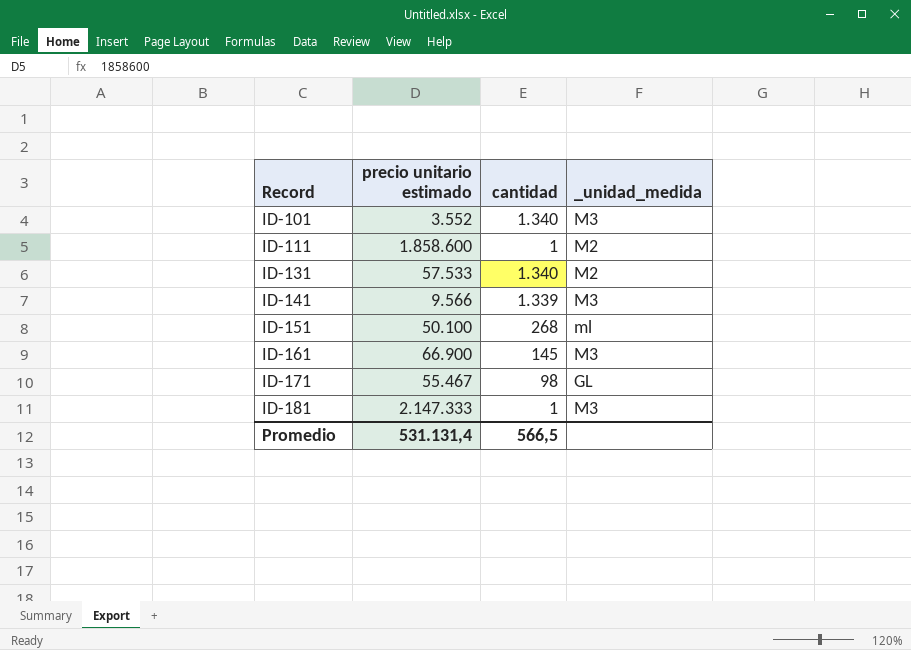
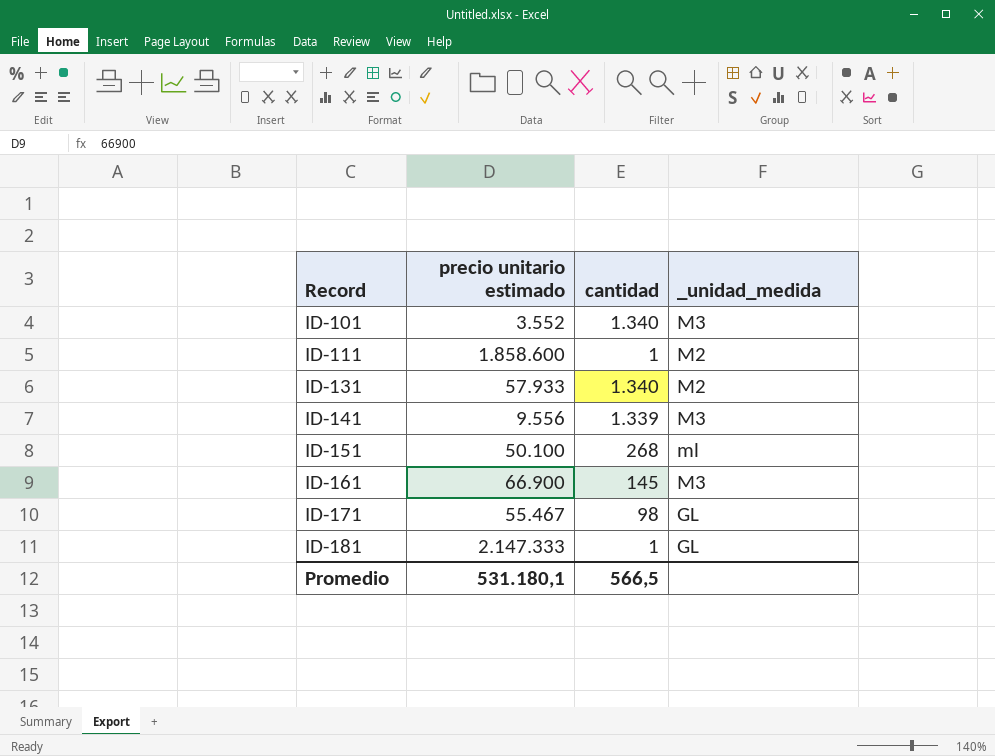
ID-131 | precio unitario estimado: 57.533 -> 57.933
ID-141 | precio unitario estimado: 9.566 -> 9.556
ID-181 | _unidad_medida: M3 -> GL
Promedio | precio unitario estimado: 531.131,4 -> 531.180,1

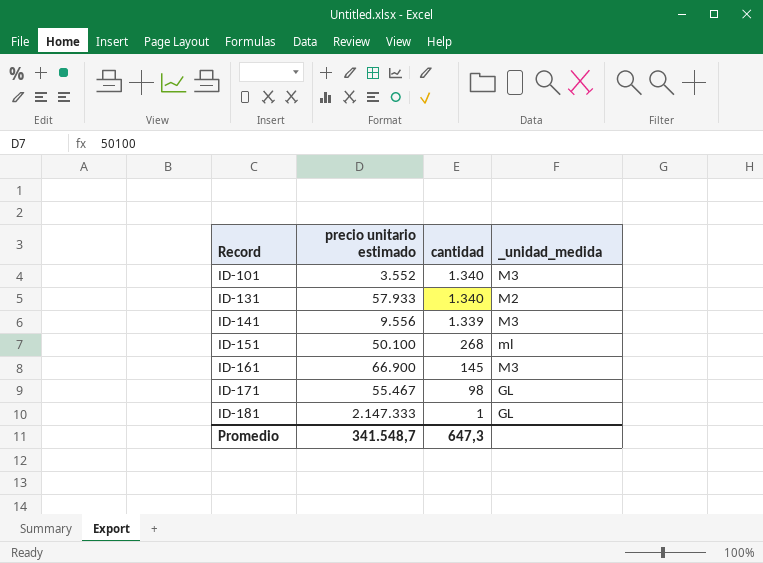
row ID-111: 1.858.600 | 1 | M2 -> none
Promedio | precio unitario estimado: 531.180,1 -> 341.548,7
Promedio | cantidad: 566,5 -> 647,3

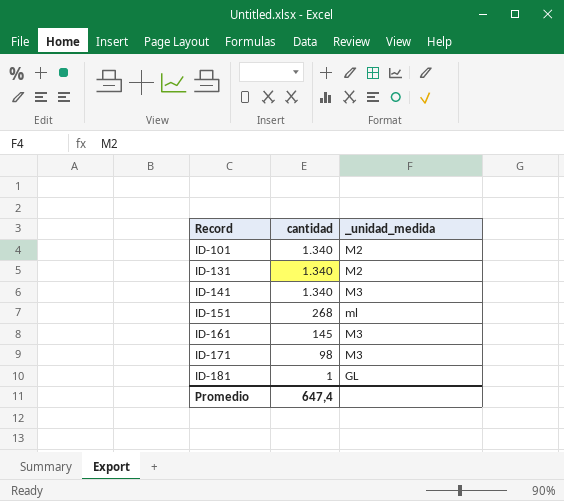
column precio unitario estimado | position: 2 -> none
ID-101 | _unidad_medida: M3 -> M2
ID-141 | cantidad: 1.339 -> 1.340
ID-171 | _unidad_medida: GL -> M3
Promedio | cantidad: 647,3 -> 647,4

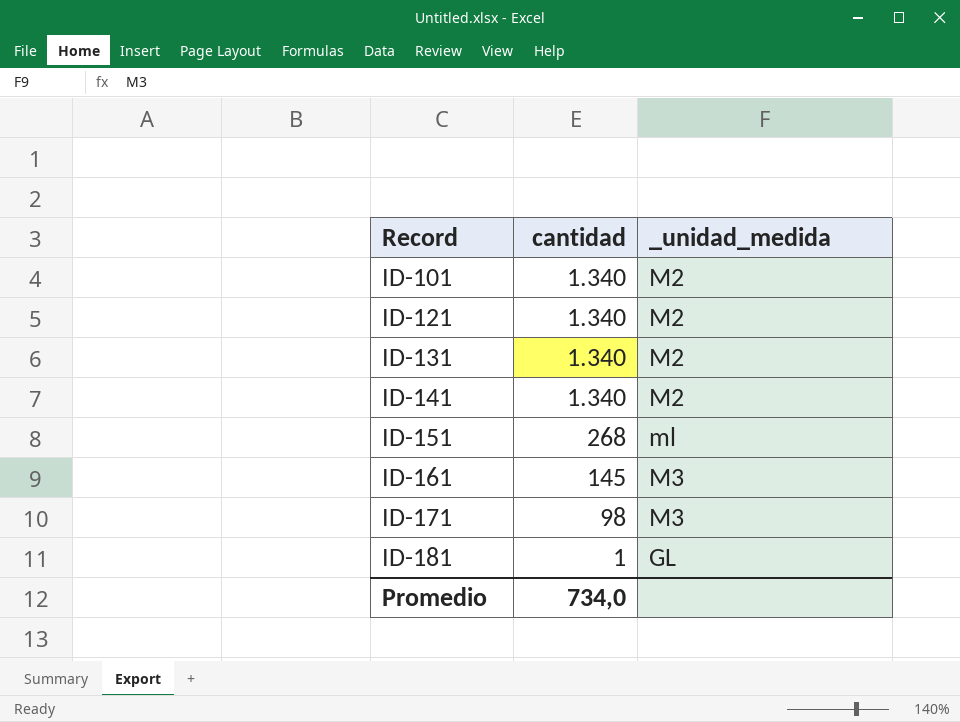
row ID-121: none -> 1.340 | M2
ID-141 | _unidad_medida: M3 -> M2
Promedio | cantidad: 647,4 -> 734,0

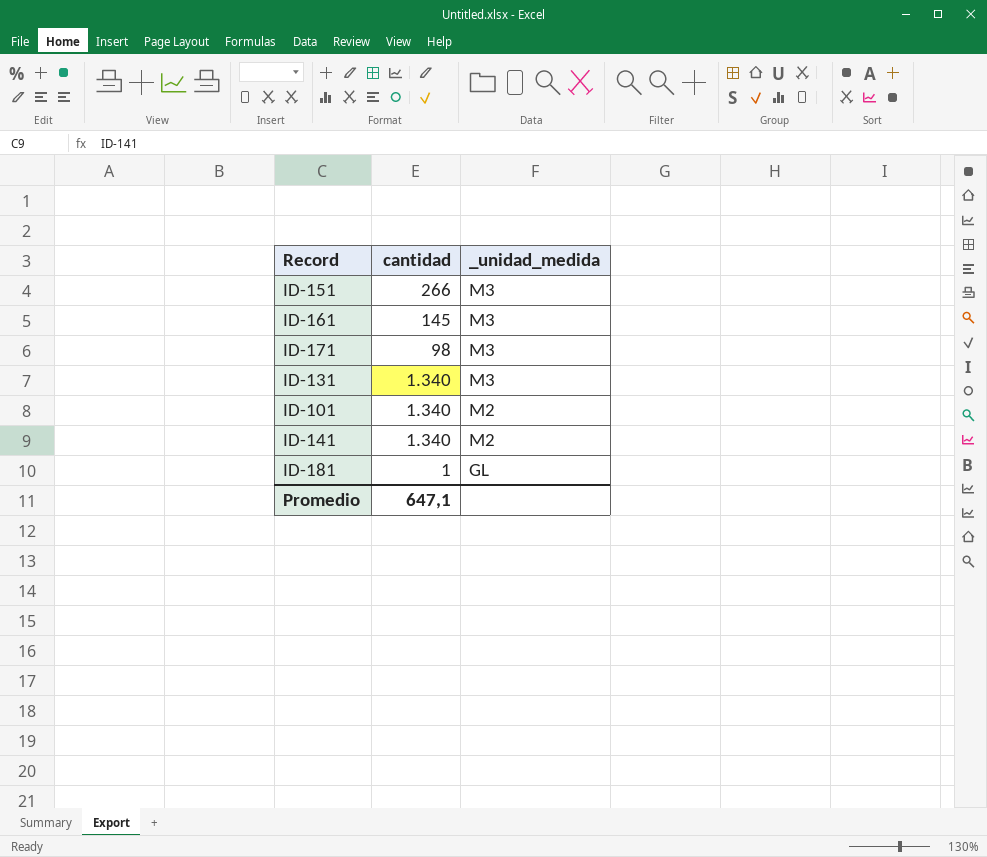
row order: Record ascending -> _unidad_medida descending
row ID-121: 1.340 | M2 -> none
ID-151 | cantidad: 268 -> 266
ID-151 | _unidad_medida: ml -> M3
ID-131 | _unidad_medida: M2 -> M3
Promedio | cantidad: 734,0 -> 647,1

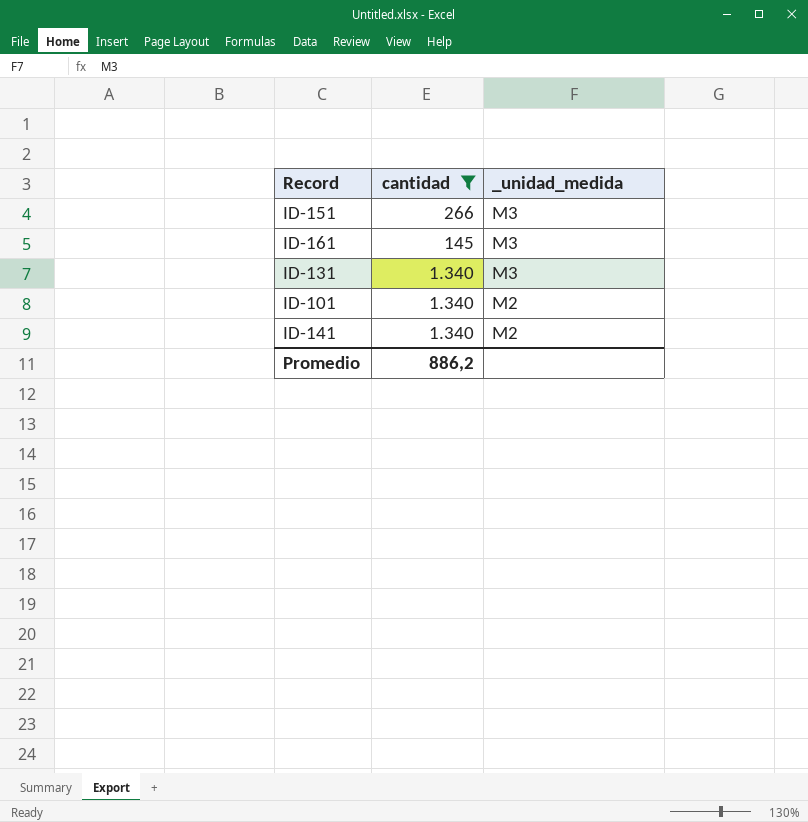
filter: none -> cantidad >= 145
Promedio | cantidad: 647,1 -> 886,2

